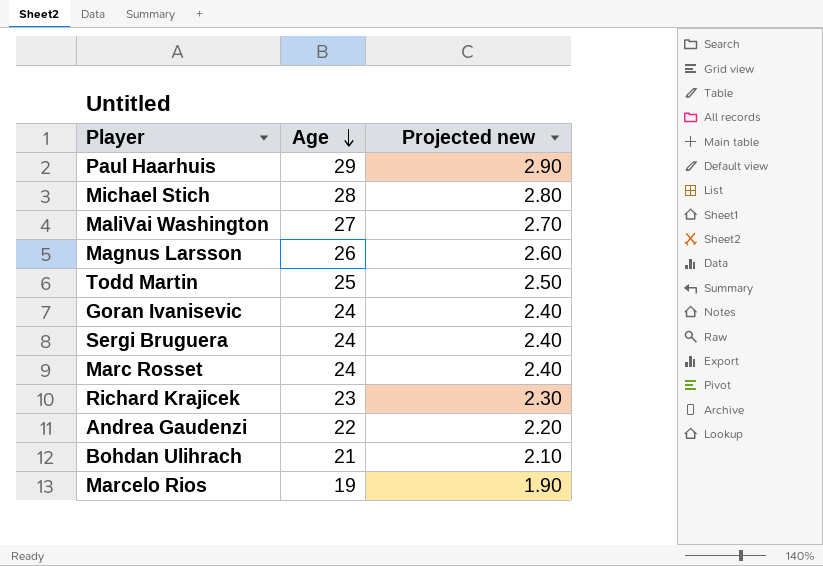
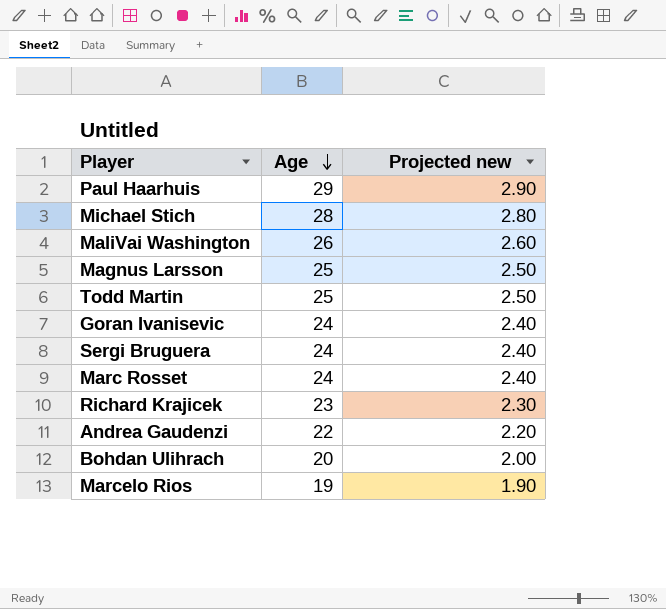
MaliVai Washington | Age: 27 -> 26
MaliVai Washington | Projected new: 2.70 -> 2.60
Magnus Larsson | Age: 26 -> 25
Magnus Larsson | Projected new: 2.60 -> 2.50
Bohdan Ulihrach | Age: 21 -> 20
Bohdan Ulihrach | Projected new: 2.10 -> 2.00

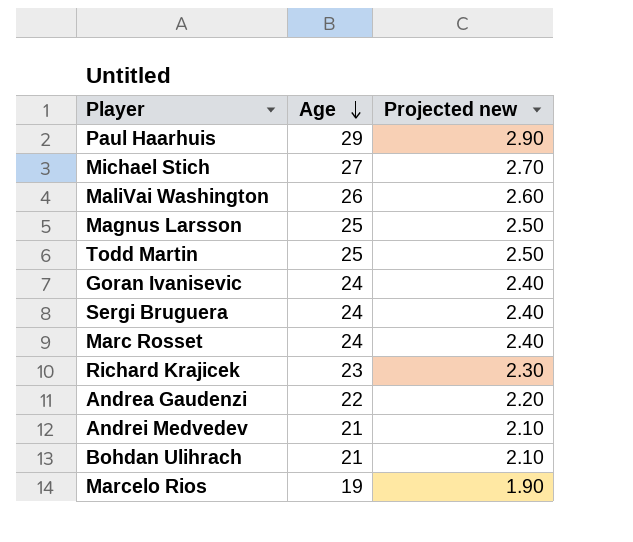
Michael Stich | Age: 28 -> 27
Michael Stich | Projected new: 2.80 -> 2.70
row Andrei Medvedev: none -> 21 | 2.10
Bohdan Ulihrach | Age: 20 -> 21
Bohdan Ulihrach | Projected new: 2.00 -> 2.10

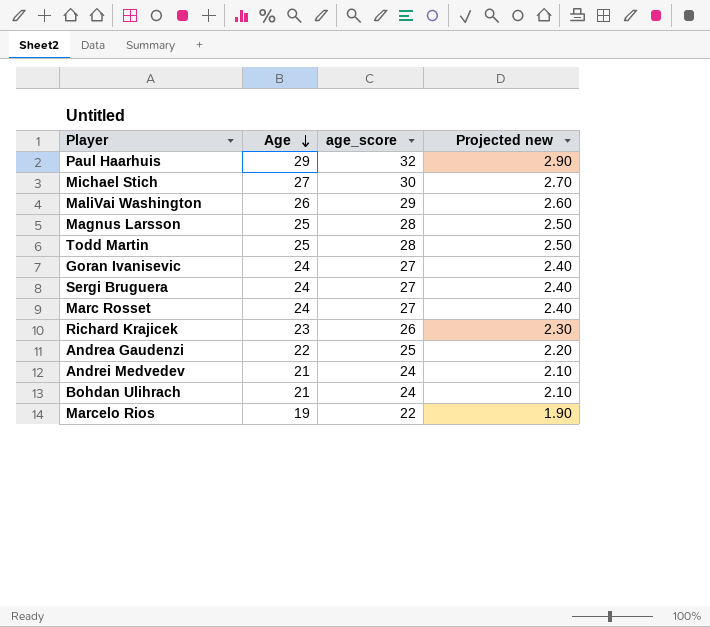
column age_score | formula: none -> [Age] + 3

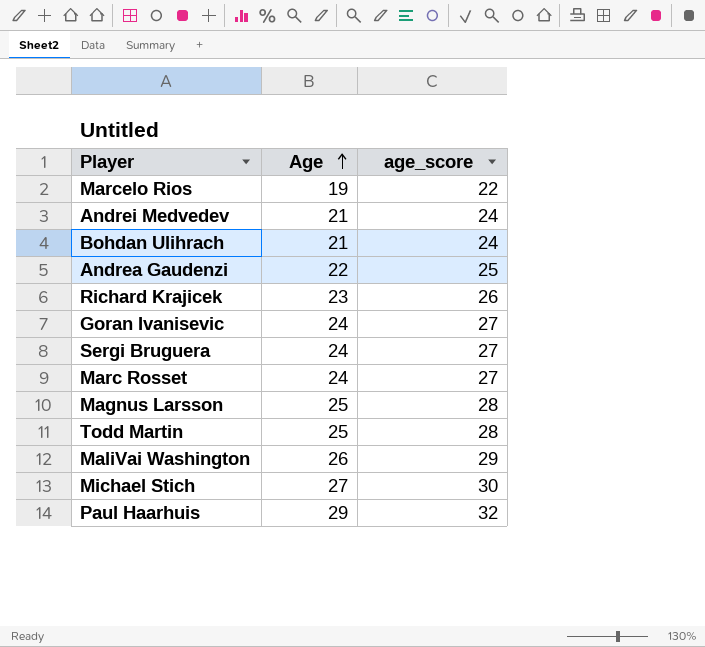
row order: Age descending -> Age ascending
column Projected new | formula: [Age] * 0.1 -> none

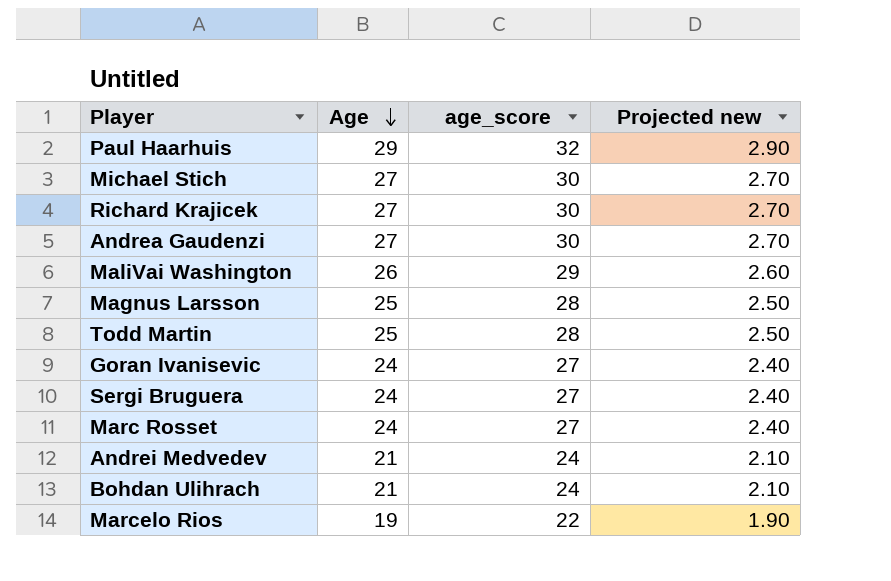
row order: Age ascending -> Age descending
column Projected new | formula: none -> [Age] * 0.1
Richard Krajicek | Age: 23 -> 27
Richard Krajicek | age_score: 26 -> 30
Andrea Gaudenzi | Age: 22 -> 27
Andrea Gaudenzi | age_score: 25 -> 30

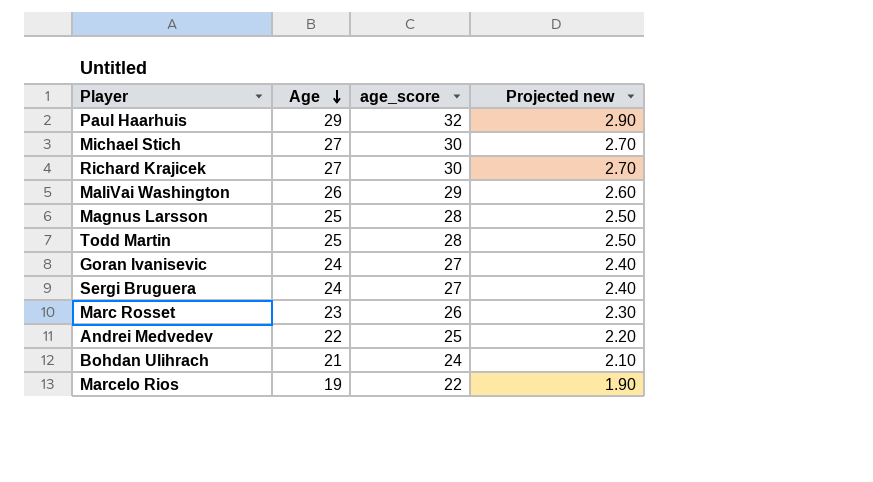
row Andrea Gaudenzi: 27 | 30 | 2.70 -> none
Marc Rosset | Age: 24 -> 23
Marc Rosset | age_score: 27 -> 26
Marc Rosset | Projected new: 2.40 -> 2.30
Andrei Medvedev | Age: 21 -> 22
Andrei Medvedev | age_score: 24 -> 25
Andrei Medvedev | Projected new: 2.10 -> 2.20

